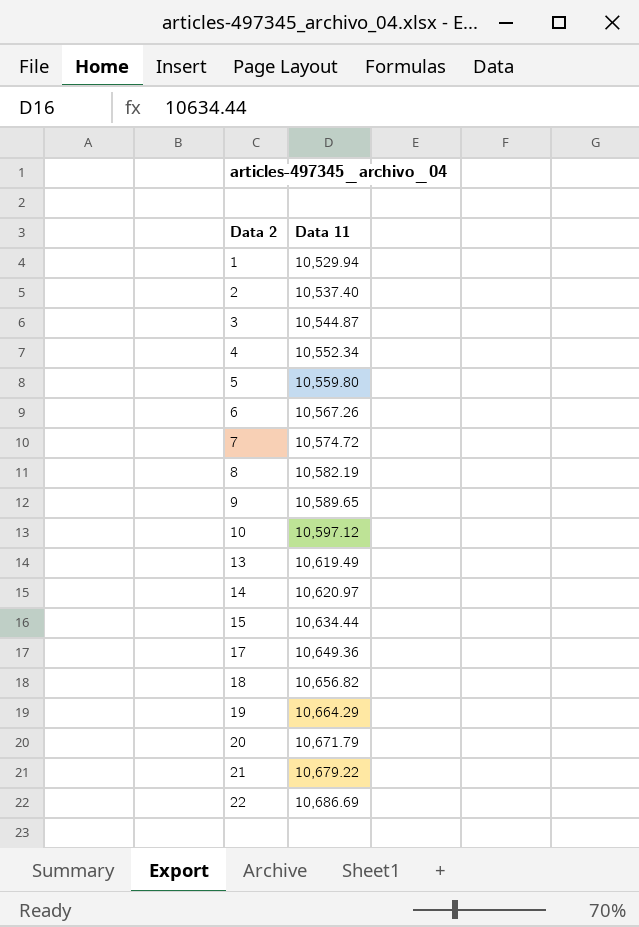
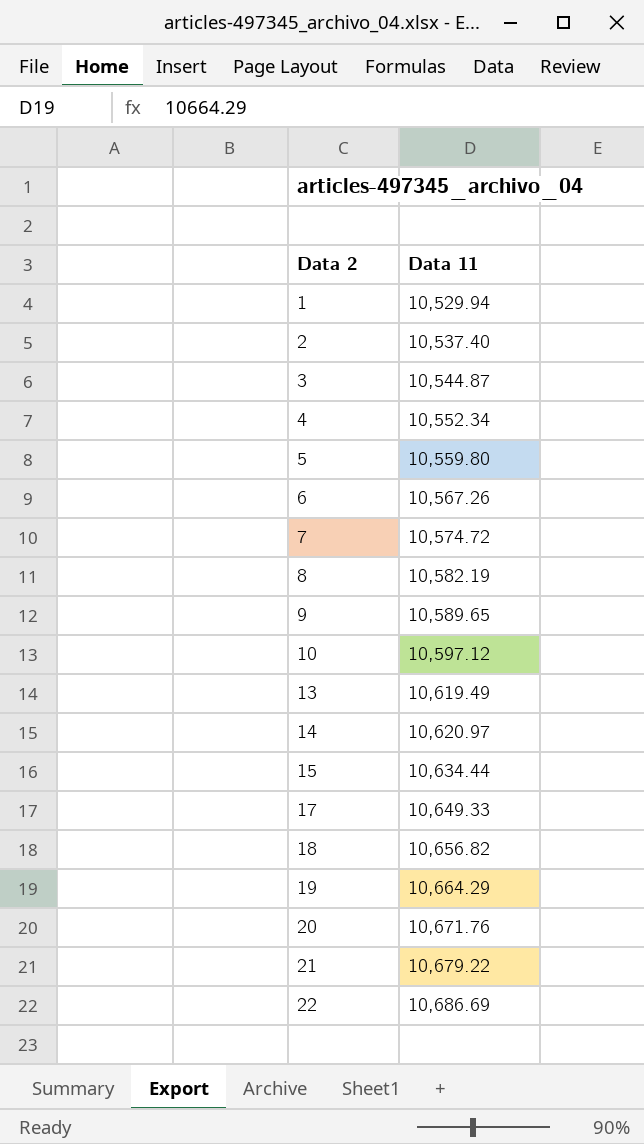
17 | Data 11: 10,649.36 -> 10,649.33
20 | Data 11: 10,671.79 -> 10,671.76

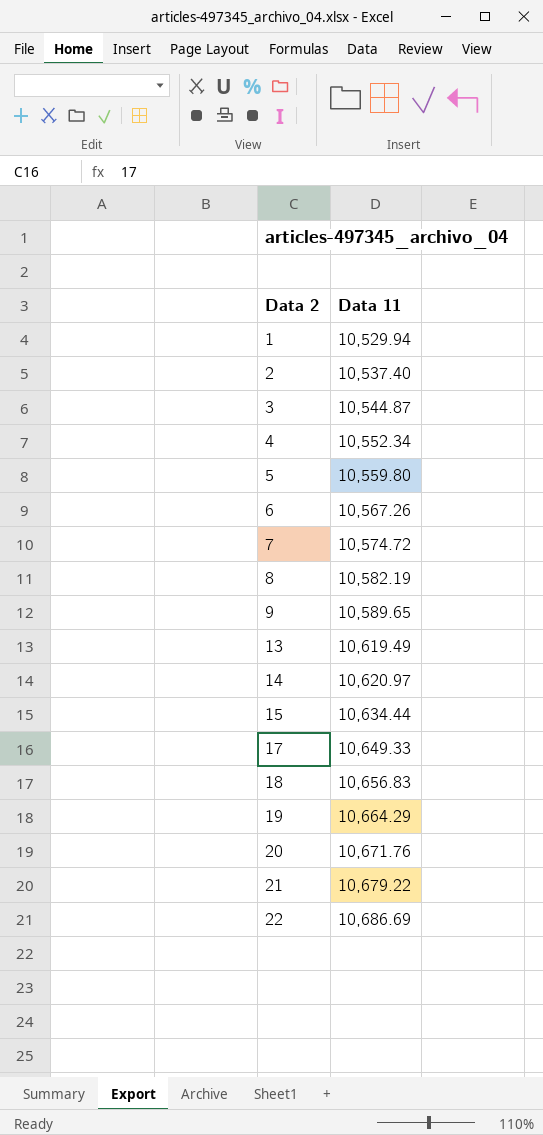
row 10: 10,597.12 -> none
18 | Data 11: 10,656.82 -> 10,656.83

